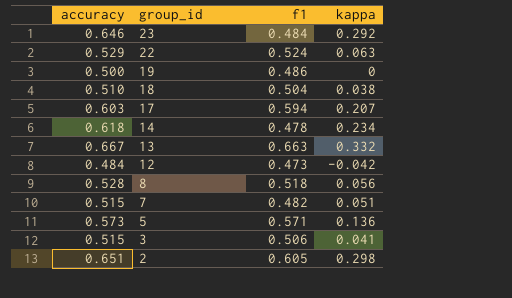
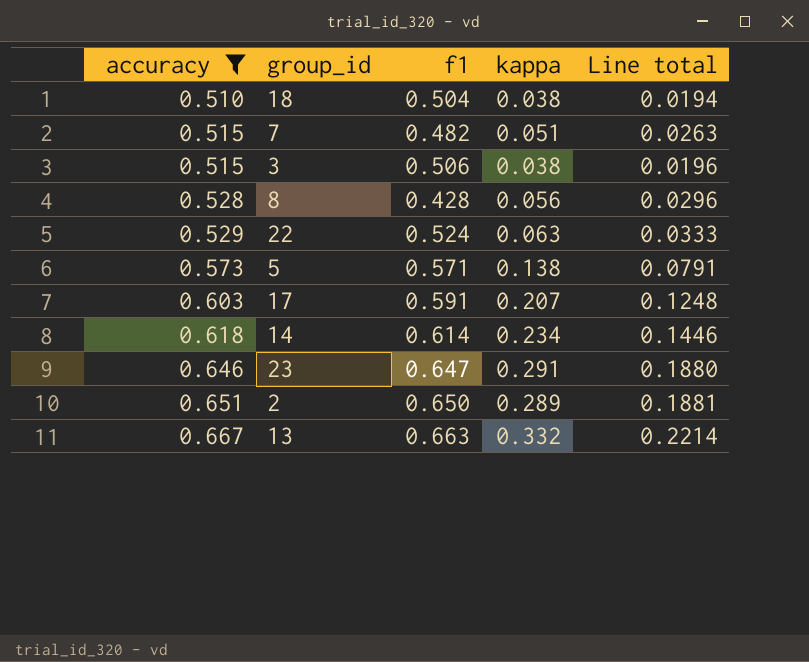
filter: none -> accuracy >= 0.510
row order: group_id descending -> accuracy ascending
column Line total | formula: none -> [accuracy] * [kappa]
3 | kappa: 0.041 -> 0.038
8 | f1: 0.518 -> 0.428
5 | kappa: 0.136 -> 0.138
17 | f1: 0.594 -> 0.591
14 | f1: 0.478 -> 0.614
23 | f1: 0.484 -> 0.647
23 | kappa: 0.292 -> 0.291
2 | f1: 0.605 -> 0.650
2 | kappa: 0.298 -> 0.289

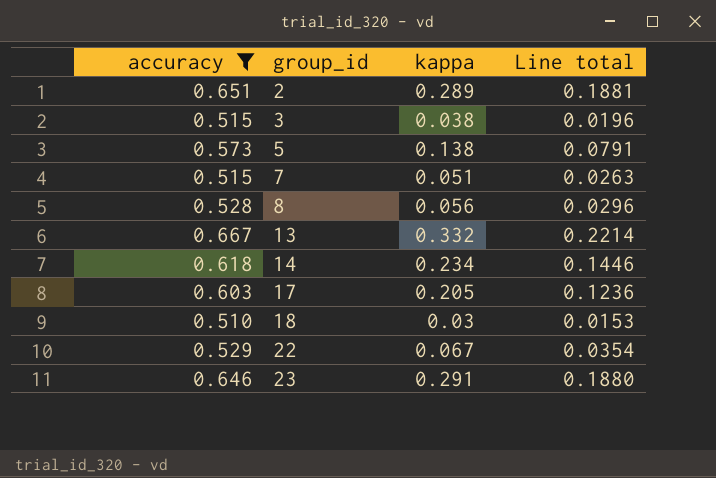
row order: accuracy ascending -> group_id ascending
column f1 | position: 3 -> none
17 | kappa: 0.207 -> 0.205
17 | Line total: 0.1248 -> 0.1236
18 | kappa: 0.038 -> 0.03
18 | Line total: 0.0194 -> 0.0153
22 | kappa: 0.063 -> 0.067
22 | Line total: 0.0333 -> 0.0354

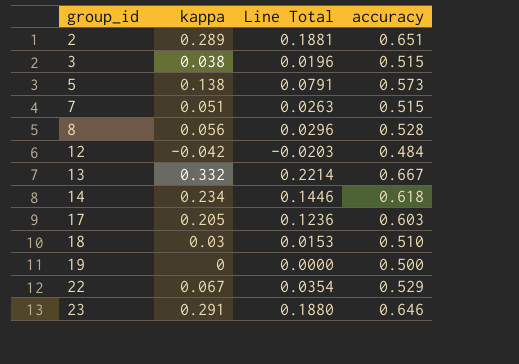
filter: accuracy >= 0.510 -> none
column name: Line total -> Line Total
column accuracy | position: 1 -> 4

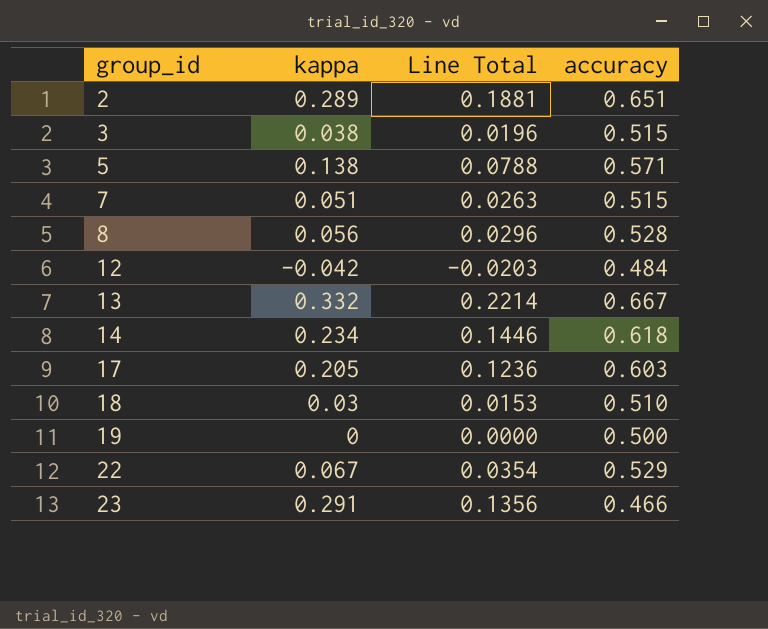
5 | Line Total: 0.0791 -> 0.0788
5 | accuracy: 0.573 -> 0.571
23 | Line Total: 0.1880 -> 0.1356
23 | accuracy: 0.646 -> 0.466

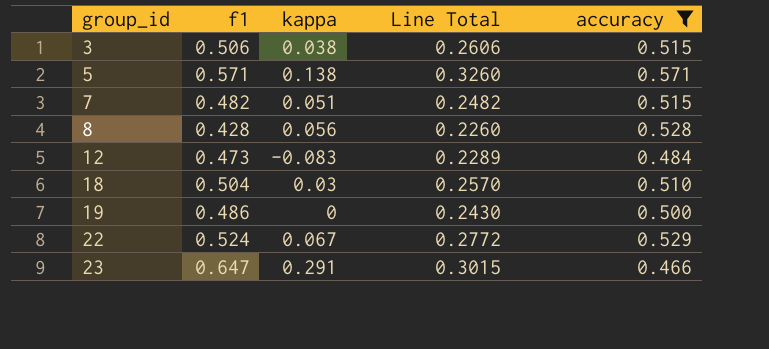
filter: none -> accuracy <= 0.571
column f1 | position: none -> 2
column Line Total | formula: [kappa] * [accuracy] -> [f1] * [accuracy]
12 | kappa: -0.042 -> -0.083

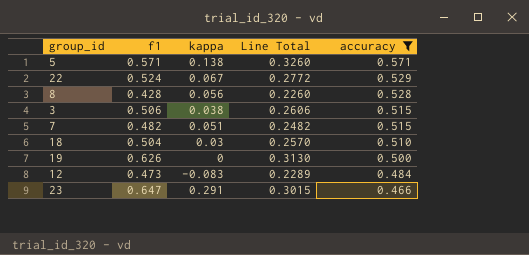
row order: group_id ascending -> accuracy descending
19 | f1: 0.486 -> 0.626
19 | Line Total: 0.2430 -> 0.3130

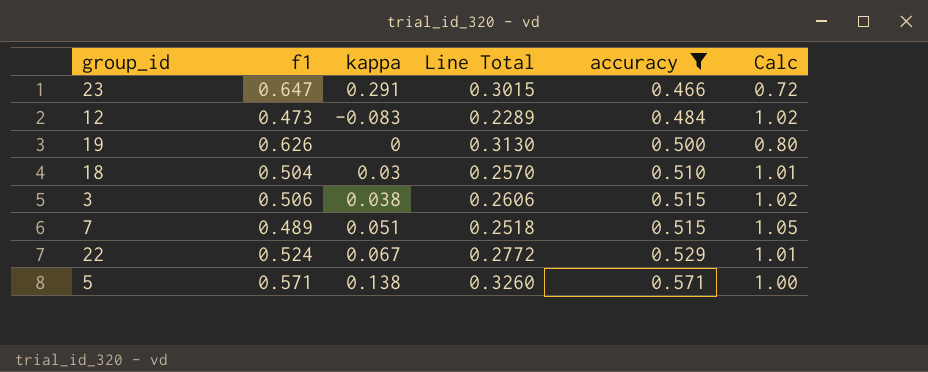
row order: accuracy descending -> accuracy ascending
column Calc | formula: none -> [accuracy] / [f1]
row 8: 0.428 | 0.056 | 0.2260 | 0.528 -> none
7 | f1: 0.482 -> 0.489
7 | Line Total: 0.2482 -> 0.2518

